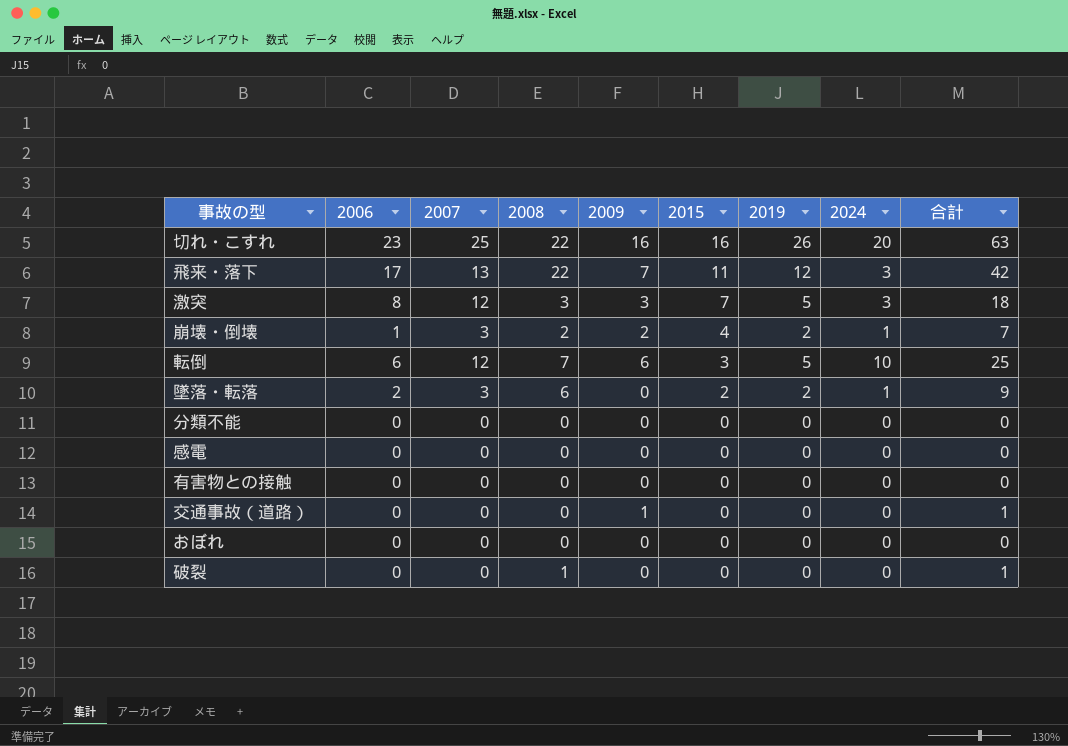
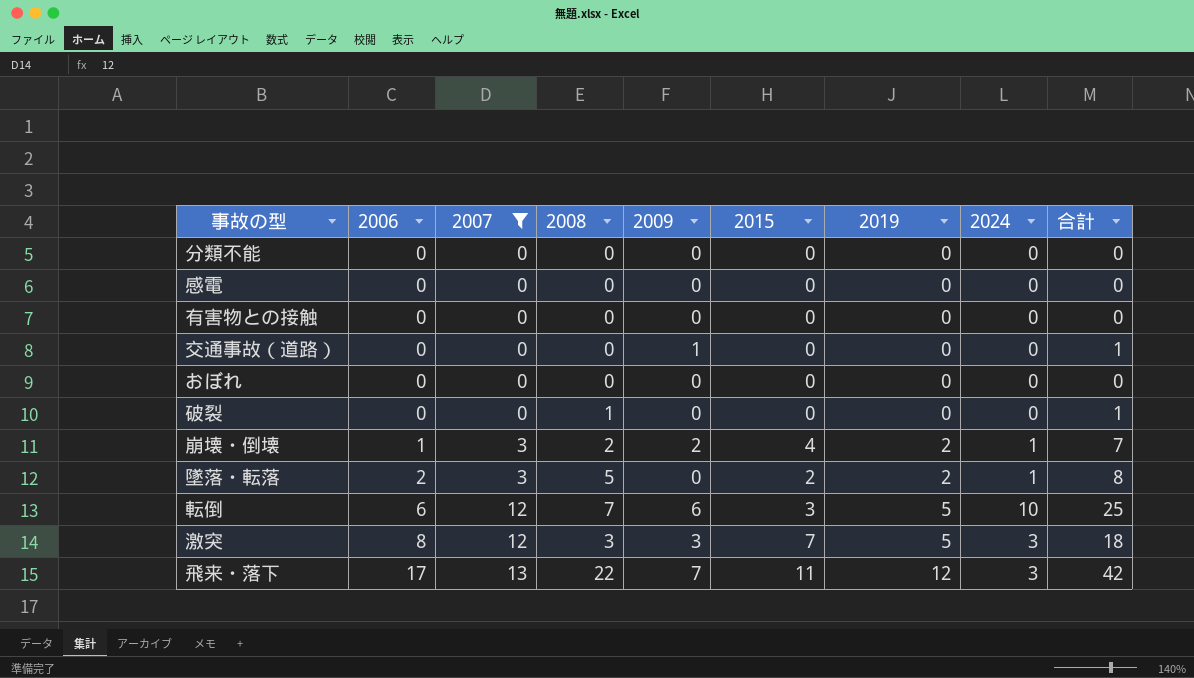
filter: none -> 2007 != 25
row order: 2015 descending -> 2006 ascending
墜落・転落 | 2008: 6 -> 5
墜落・転落 | 合計: 9 -> 8

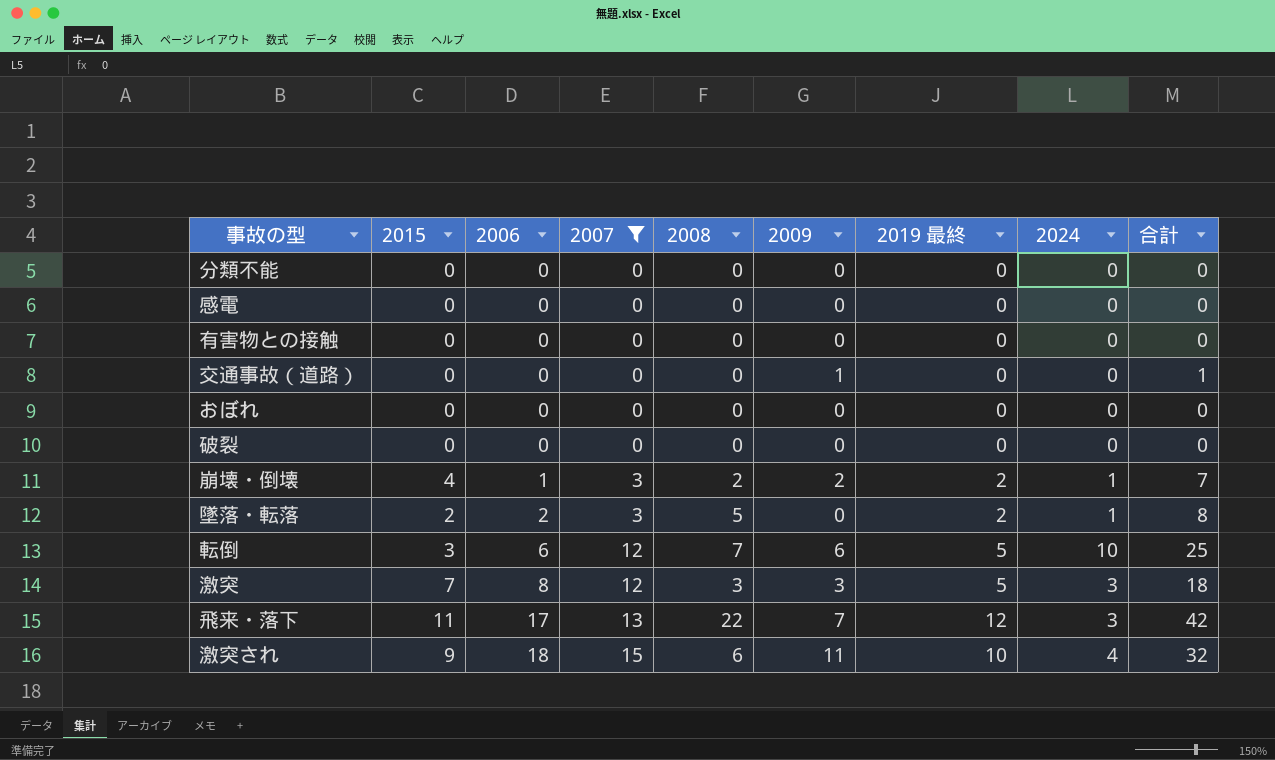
column 2015 | position: 6 -> 2
column name: 2019 -> 2019 最終
破裂 | 2008: 1 -> 0
破裂 | 合計: 1 -> 0
row 激突され: none -> 9 | 18 | 15 | 6 | 11 | 10 | 4 | 32

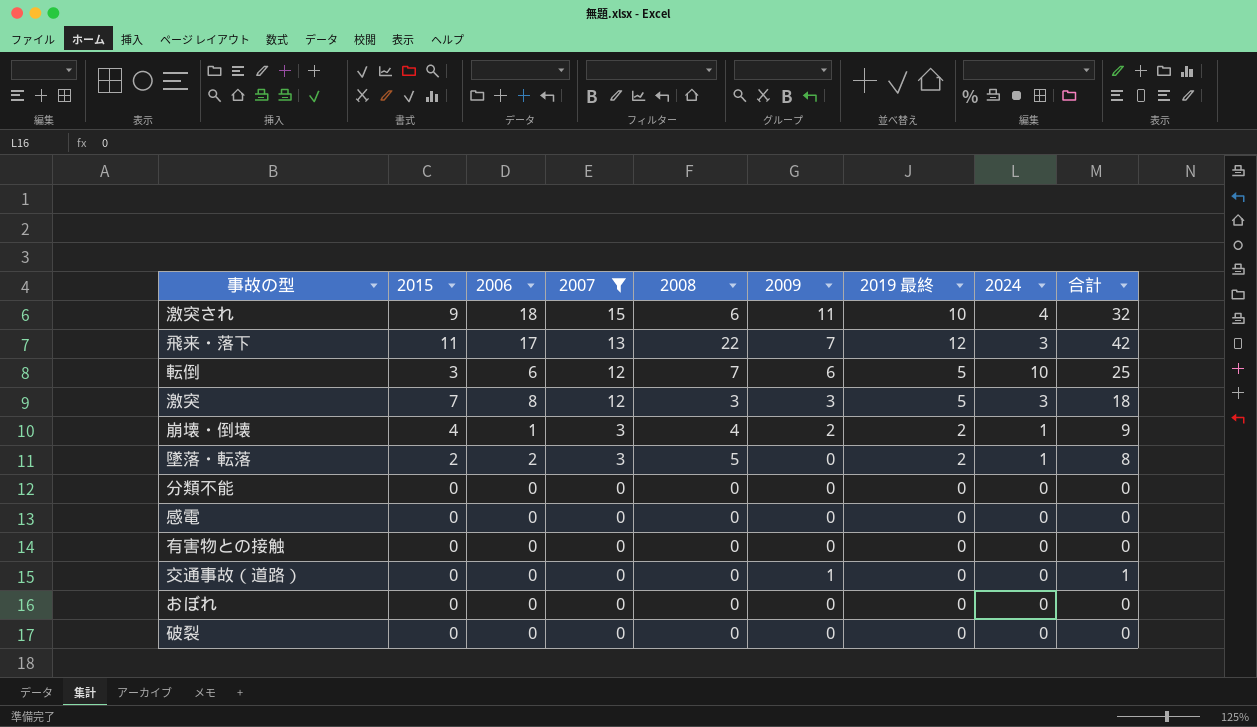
row order: 2006 ascending -> 2007 descending
崩壊・倒壊 | 2008: 2 -> 4
崩壊・倒壊 | 合計: 7 -> 9

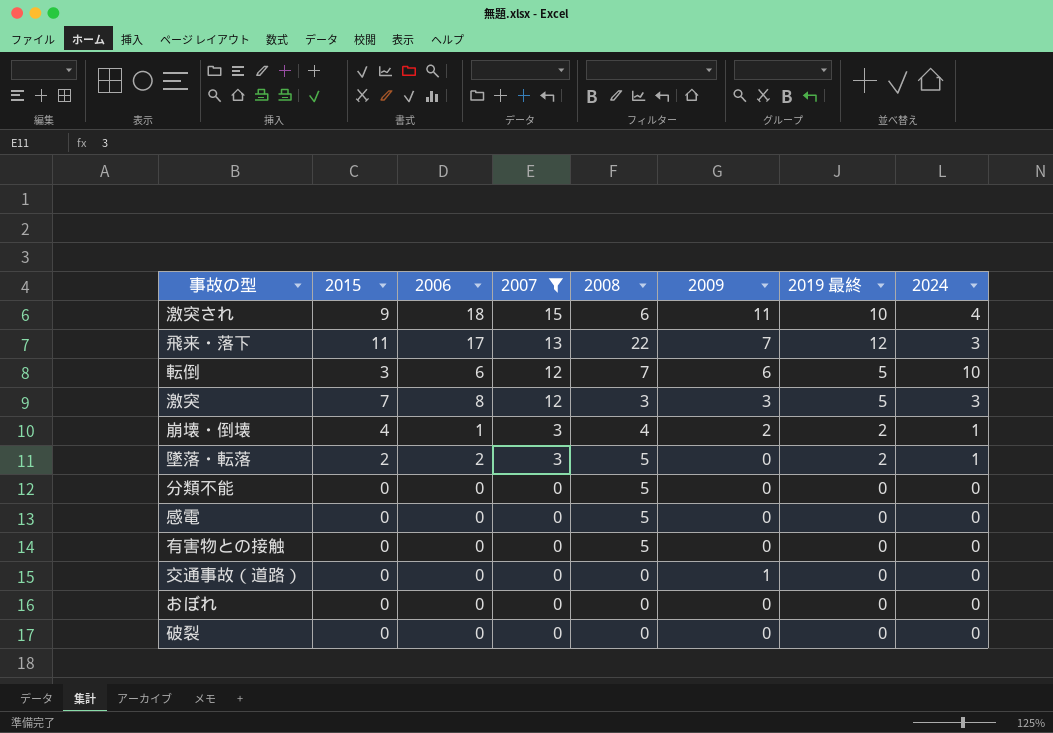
column 合計 | formula: [2007] + [2008] + [2009] -> none
分類不能 | 2008: 0 -> 5
感電 | 2008: 0 -> 5
有害物との接触 | 2008: 0 -> 5

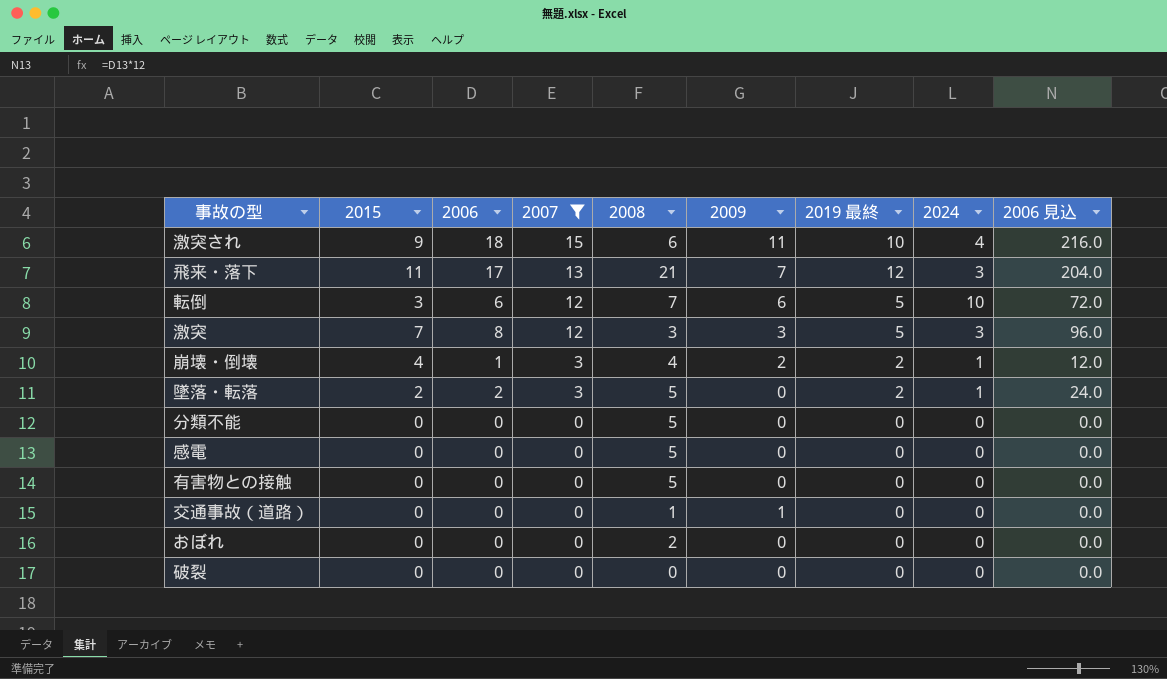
column 2006 見込 | formula: none -> [2006] * 12
飛来・落下 | 2008: 22 -> 21
交通事故（道路） | 2008: 0 -> 1
おぼれ | 2008: 0 -> 2

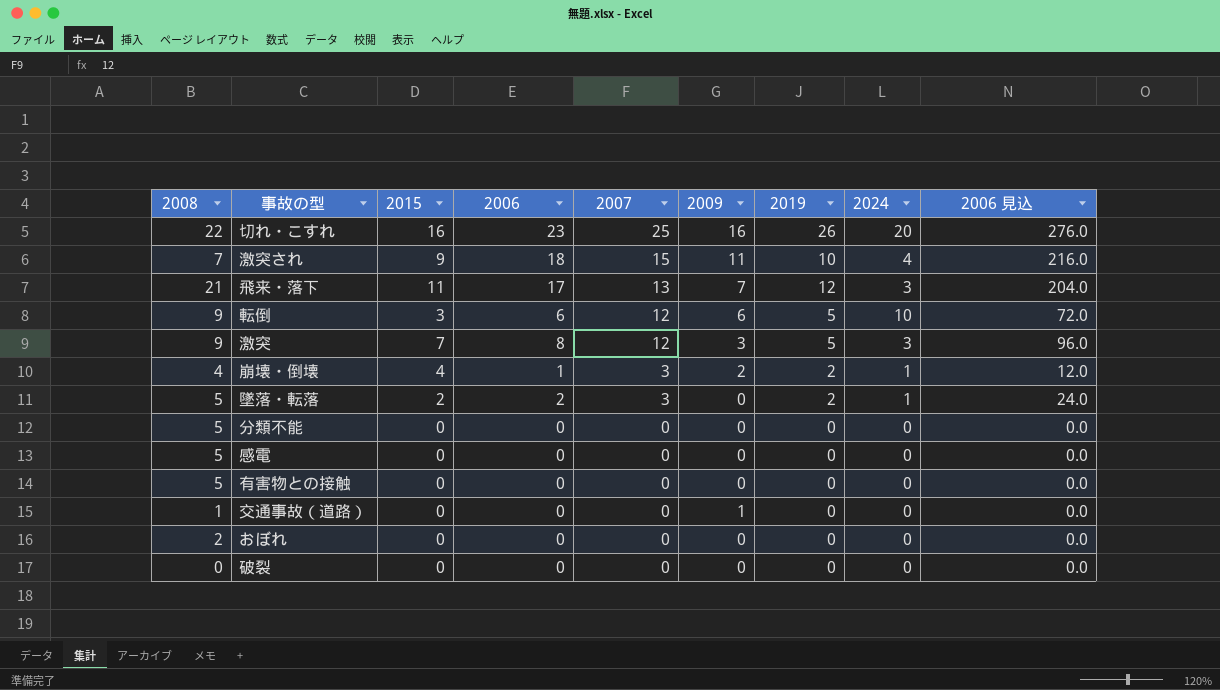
filter: 2007 != 25 -> none
column 2008 | position: 5 -> 1
column name: 2019 最終 -> 2019
激突され | 2008: 6 -> 7
転倒 | 2008: 7 -> 9
激突 | 2008: 3 -> 9

